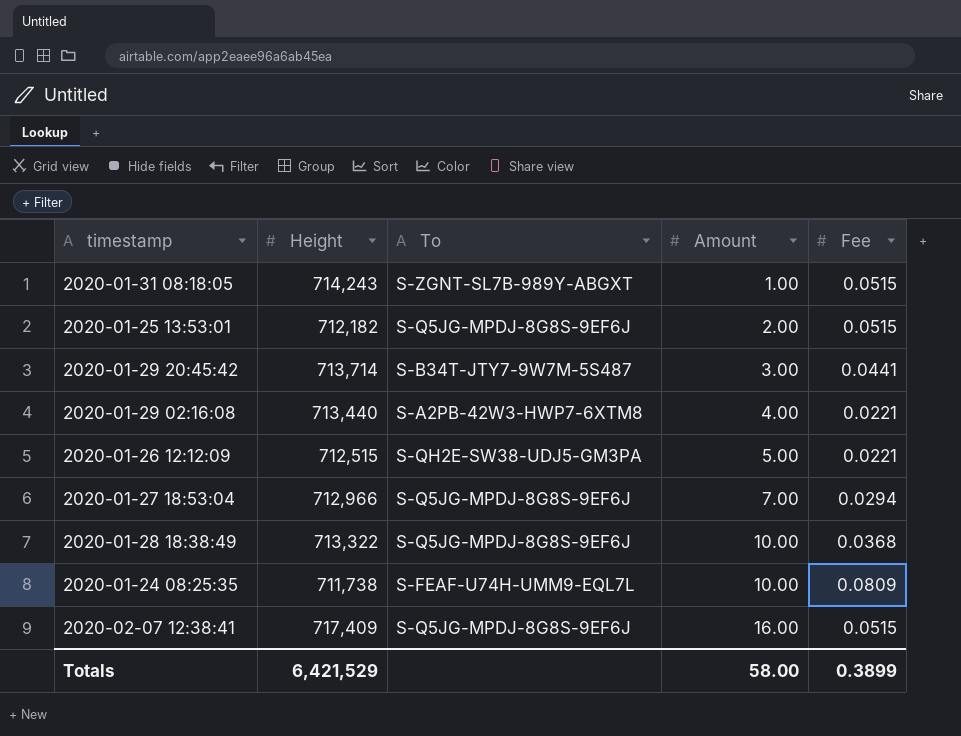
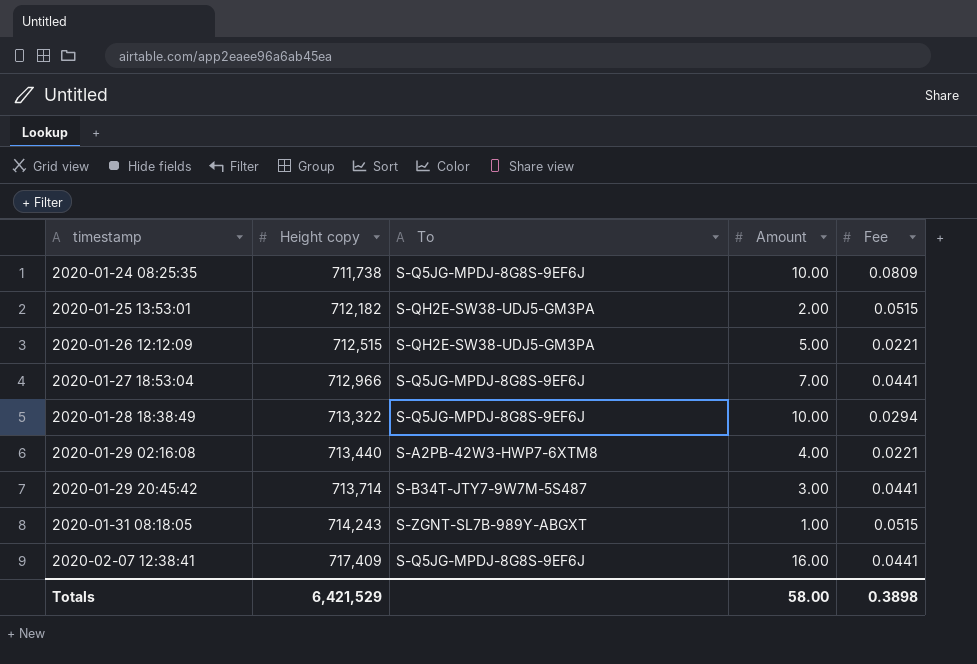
row order: Amount ascending -> timestamp ascending
column name: Height -> Height copy
2020-01-24 08:25:35 | To: S-FEAF-U74H-UMM9-EQL7L -> S-Q5JG-MPDJ-8G8S-9EF6J
2020-01-25 13:53:01 | To: S-Q5JG-MPDJ-8G8S-9EF6J -> S-QH2E-SW38-UDJ5-GM3PA
2020-01-27 18:53:04 | Fee: 0.0294 -> 0.0441
2020-01-28 18:38:49 | Fee: 0.0368 -> 0.0294
2020-02-07 12:38:41 | Fee: 0.0515 -> 0.0441
Totals | Fee: 0.3899 -> 0.3898

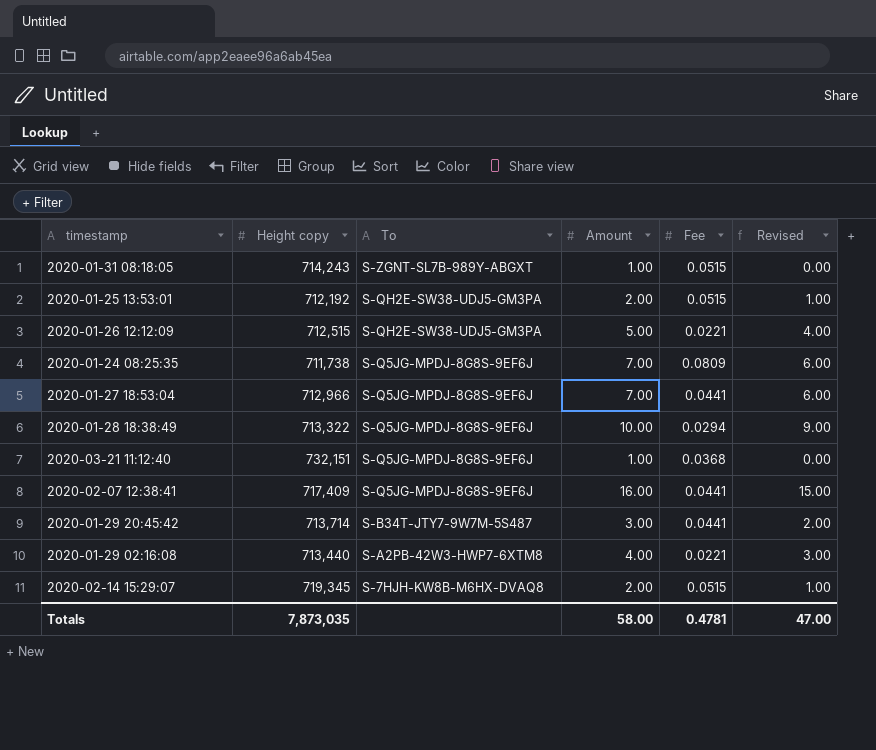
row order: timestamp ascending -> To descending
column Revised | formula: none -> [Amount] - 1
2020-01-25 13:53:01 | Height copy: 712,182 -> 712,192
2020-01-24 08:25:35 | Amount: 10.00 -> 7.00
row 2020-03-21 11:12:40: none -> 732,151 | S-Q5JG-MPDJ-8G8S-9EF6J | 1.00 | 0.0368 | 0.00
row 2020-02-14 15:29:07: none -> 719,345 | S-7HJH-KW8B-M6HX-DVAQ8 | 2.00 | 0.0515 | 1.00
Totals | Height copy: 6,421,529 -> 7,873,035
Totals | Fee: 0.3898 -> 0.4781

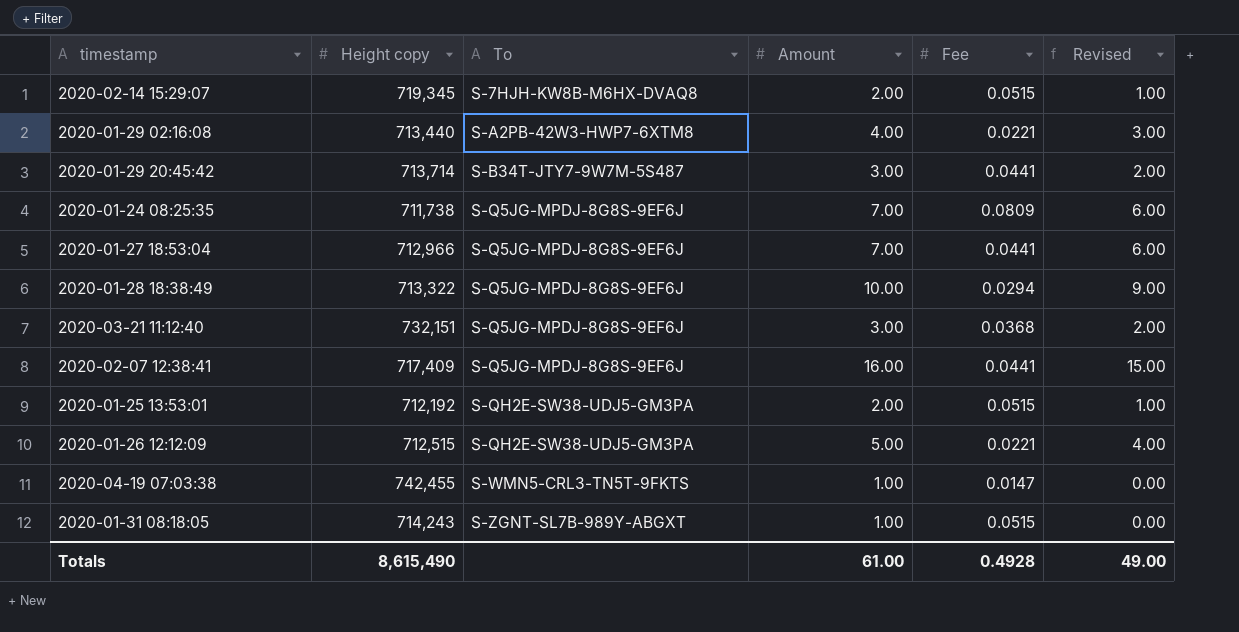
row order: To descending -> To ascending
2020-03-21 11:12:40 | Amount: 1.00 -> 3.00
2020-03-21 11:12:40 | Revised: 0.00 -> 2.00
row 2020-04-19 07:03:38: none -> 742,455 | S-WMN5-CRL3-TN5T-9FKTS | 1.00 | 0.0147 | 0.00
Totals | Height copy: 7,873,035 -> 8,615,490
Totals | Amount: 58.00 -> 61.00
Totals | Fee: 0.4781 -> 0.4928
Totals | Revised: 47.00 -> 49.00

